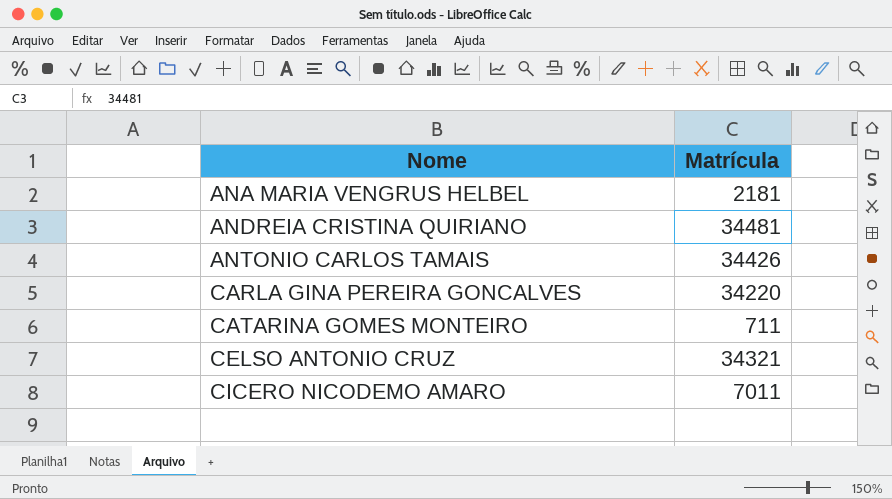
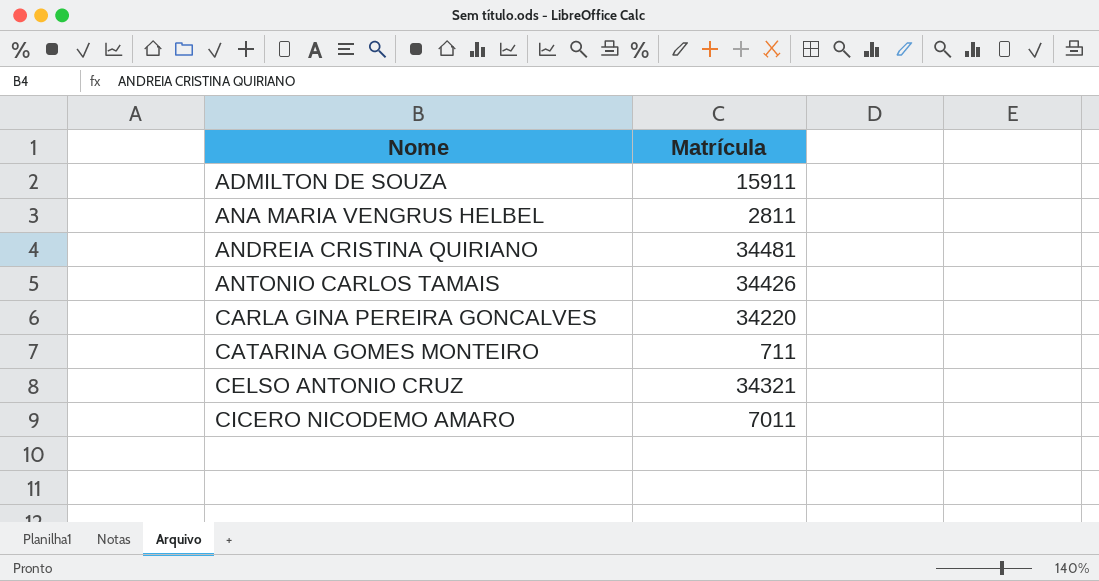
row ADMILTON DE SOUZA: none -> 15911
ANA MARIA VENGRUS HELBEL | Matrícula: 2181 -> 2811

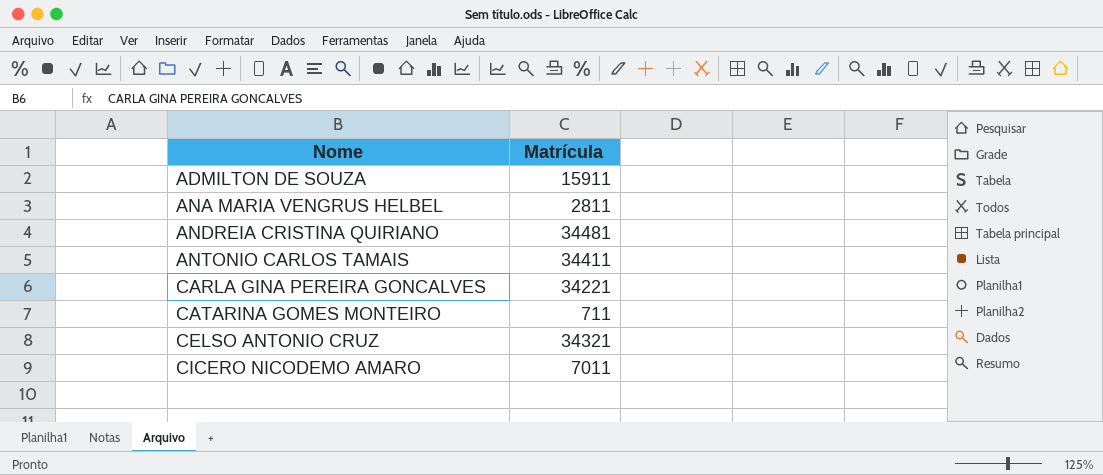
ANTONIO CARLOS TAMAIS | Matrícula: 34426 -> 34411
CARLA GINA PEREIRA GONCALVES | Matrícula: 34220 -> 34221

